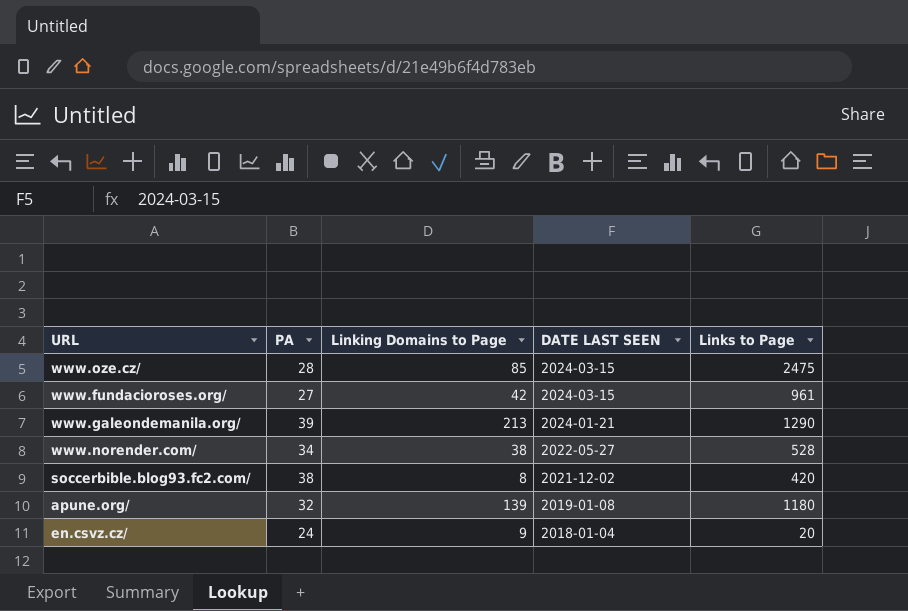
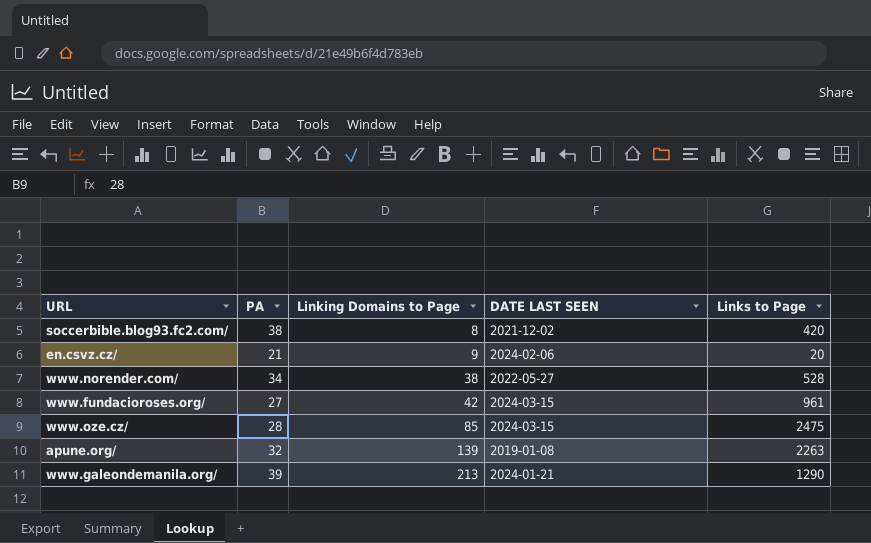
row order: DATE LAST SEEN descending -> Linking Domains to Page ascending
en.csvz.cz/ | PA: 24 -> 21
en.csvz.cz/ | DATE LAST SEEN: 2018-01-04 -> 2024-02-06
apune.org/ | Links to Page: 1180 -> 2263

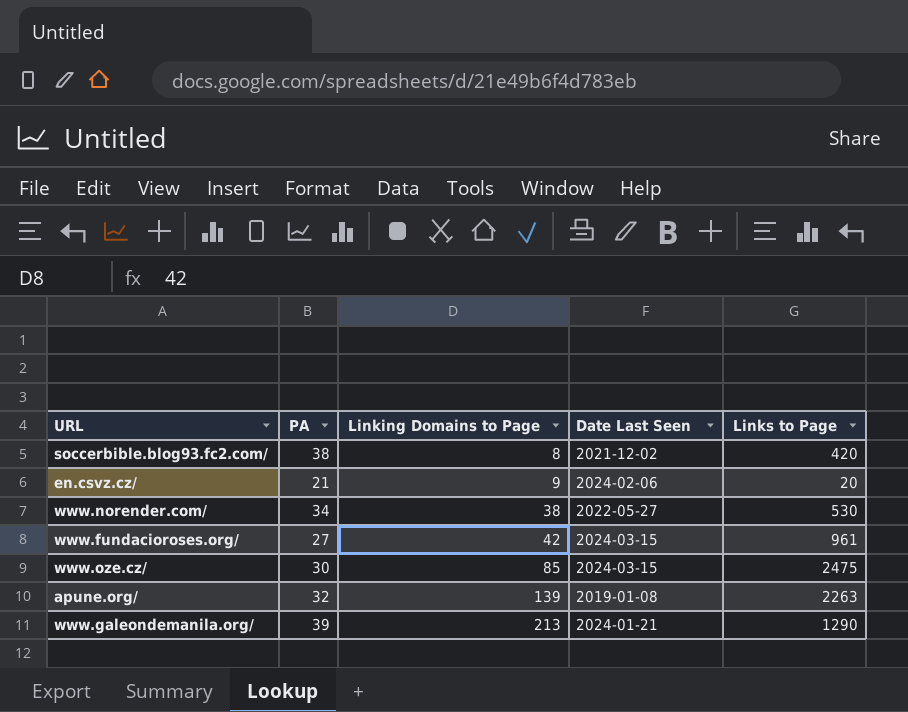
column name: DATE LAST SEEN -> Date Last Seen
www.norender.com/ | Links to Page: 528 -> 530
www.oze.cz/ | PA: 28 -> 30

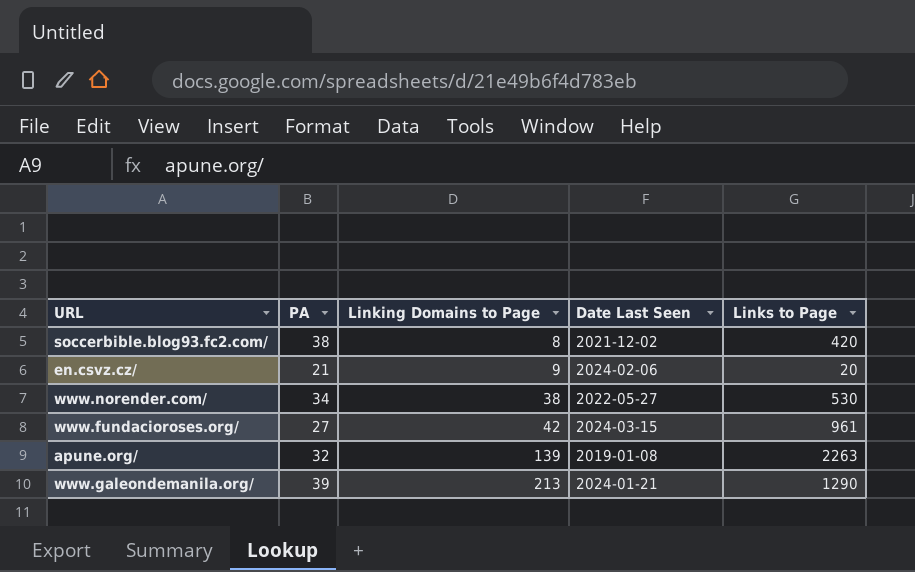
row www.oze.cz/: 30 | 85 | 2024-03-15 | 2475 -> none

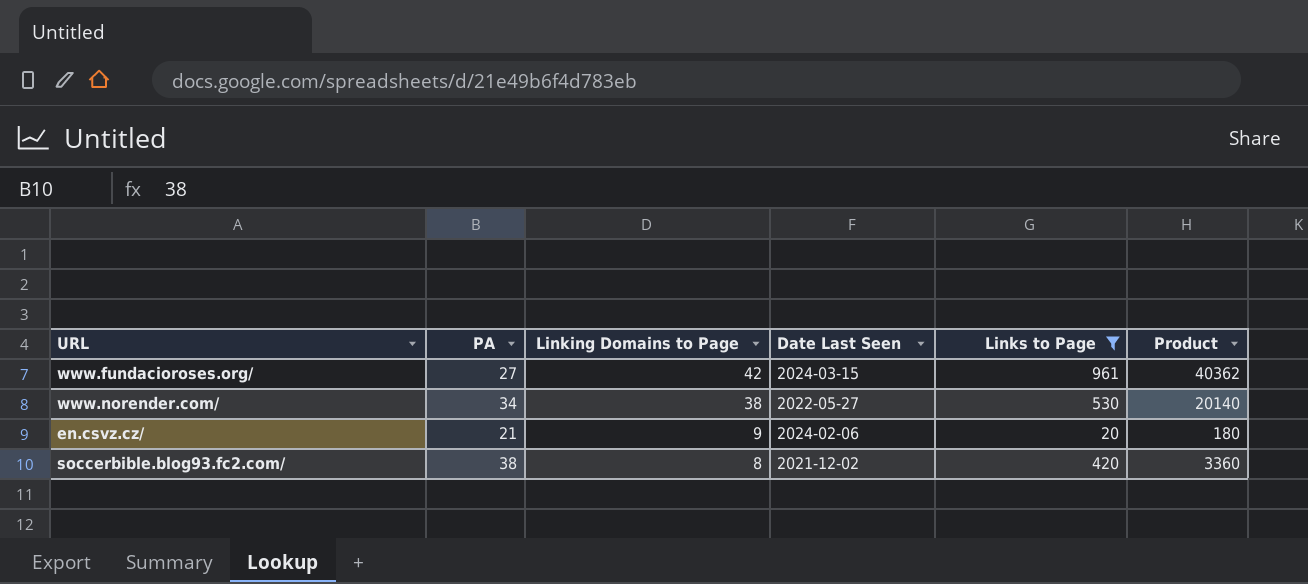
filter: none -> Links to Page <= 961
row order: Linking Domains to Page ascending -> Linking Domains to Page descending
column Product | formula: none -> [Linking Domains to Page] * [Links to Page]

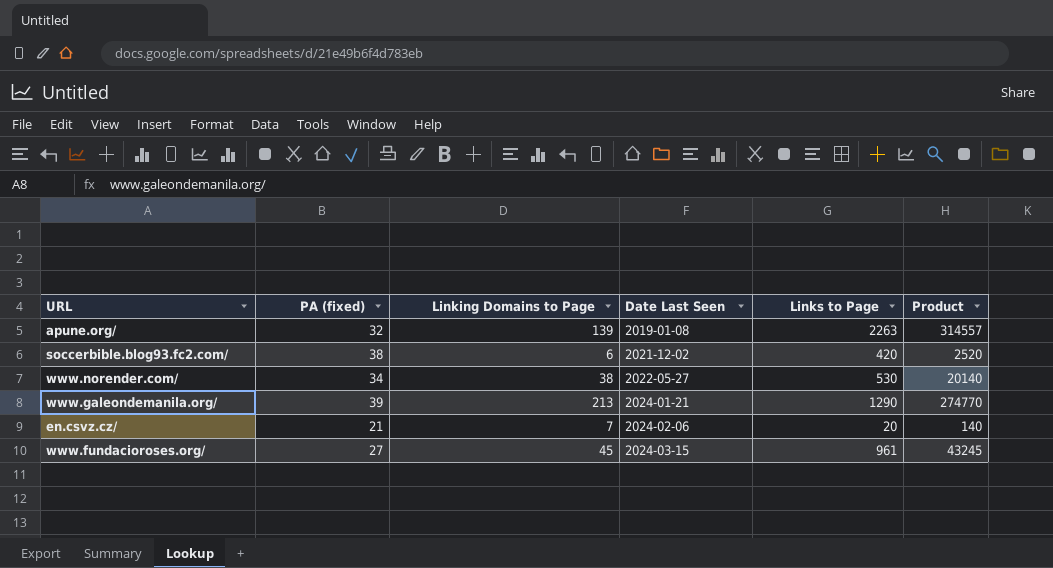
filter: Links to Page <= 961 -> none
row order: Linking Domains to Page descending -> Date Last Seen ascending
column name: PA -> PA (fixed)
soccerbible.blog93.fc2.com/ | Linking Domains to Page: 8 -> 6
soccerbible.blog93.fc2.com/ | Product: 3360 -> 2520
en.csvz.cz/ | Linking Domains to Page: 9 -> 7
en.csvz.cz/ | Product: 180 -> 140
www.fundacioroses.org/ | Linking Domains to Page: 42 -> 45
www.fundacioroses.org/ | Product: 40362 -> 43245

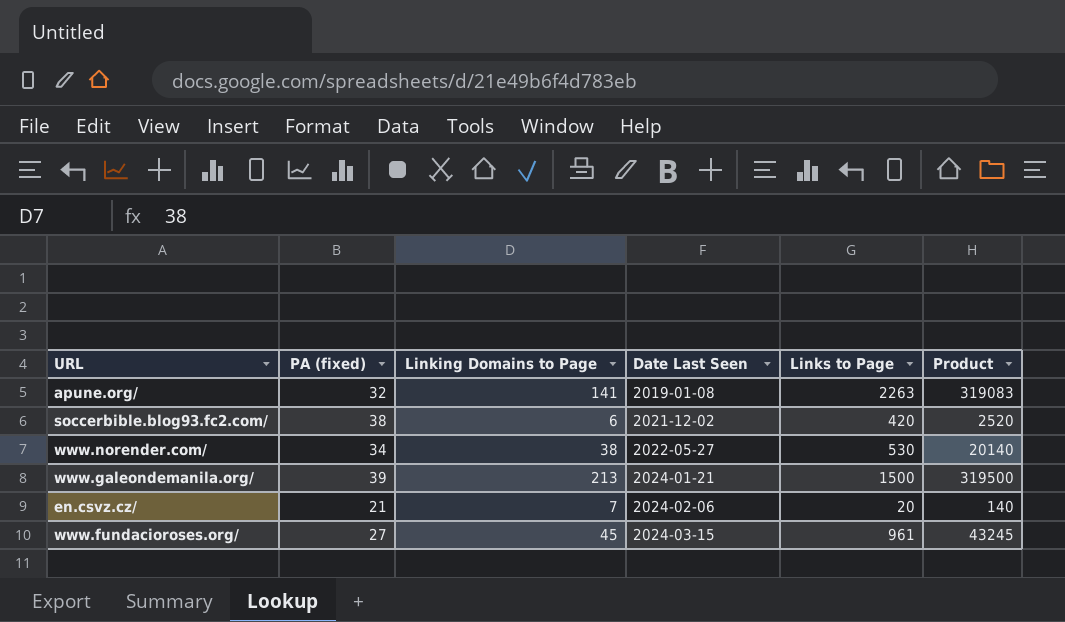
apune.org/ | Linking Domains to Page: 139 -> 141
apune.org/ | Product: 314557 -> 319083
www.galeondemanila.org/ | Links to Page: 1290 -> 1500
www.galeondemanila.org/ | Product: 274770 -> 319500

